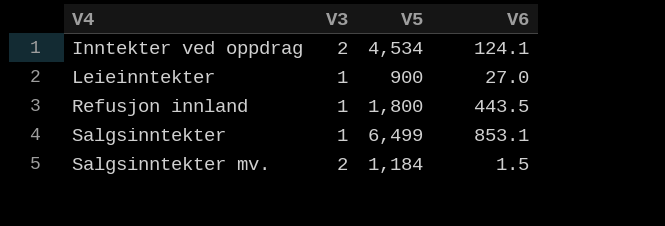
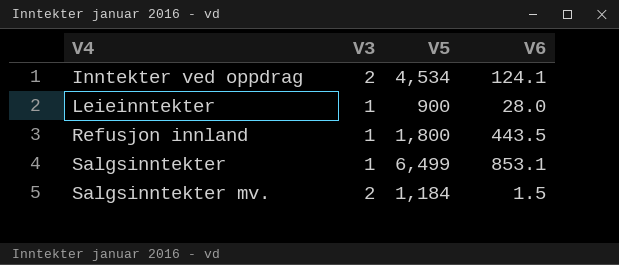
Leieinntekter | V6: 27.0 -> 28.0

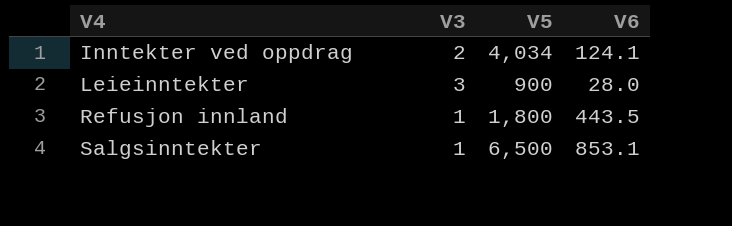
row Salgsinntekter mv.: 2 | 1,184 | 1.5 -> none
Inntekter ved oppdrag | V5: 4,534 -> 4,034
Leieinntekter | V3: 1 -> 3
Salgsinntekter | V5: 6,499 -> 6,500

